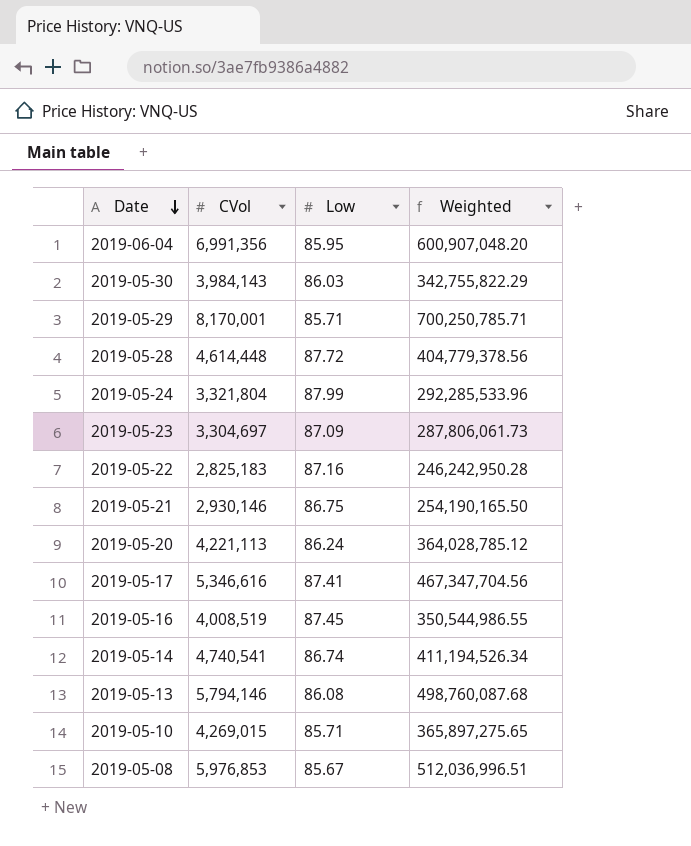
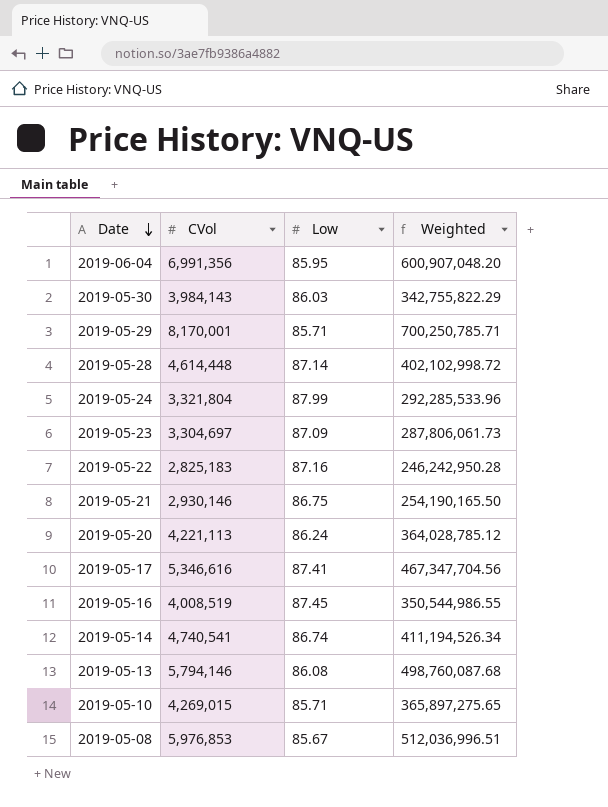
2019-05-28 | Low: 87.72 -> 87.14
2019-05-28 | Weighted: 404,779,378.56 -> 402,102,998.72

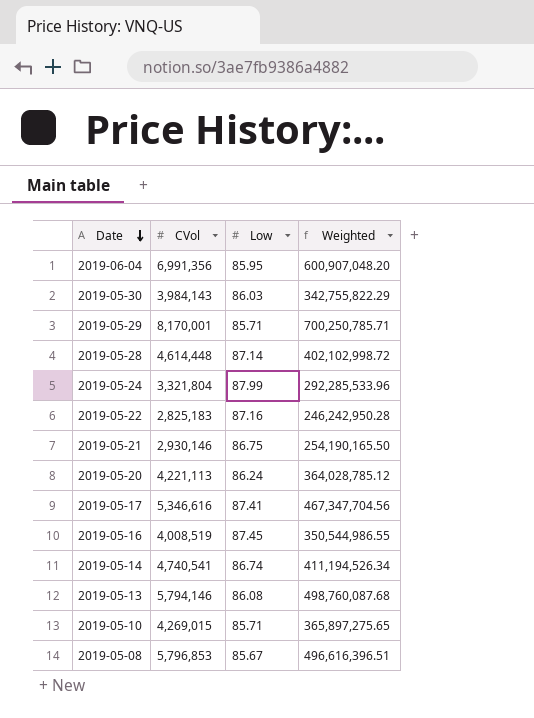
row 2019-05-23: 3,304,697 | 87.09 | 287,806,061.73 -> none
2019-05-08 | CVol: 5,976,853 -> 5,796,853
2019-05-08 | Weighted: 512,036,996.51 -> 496,616,396.51

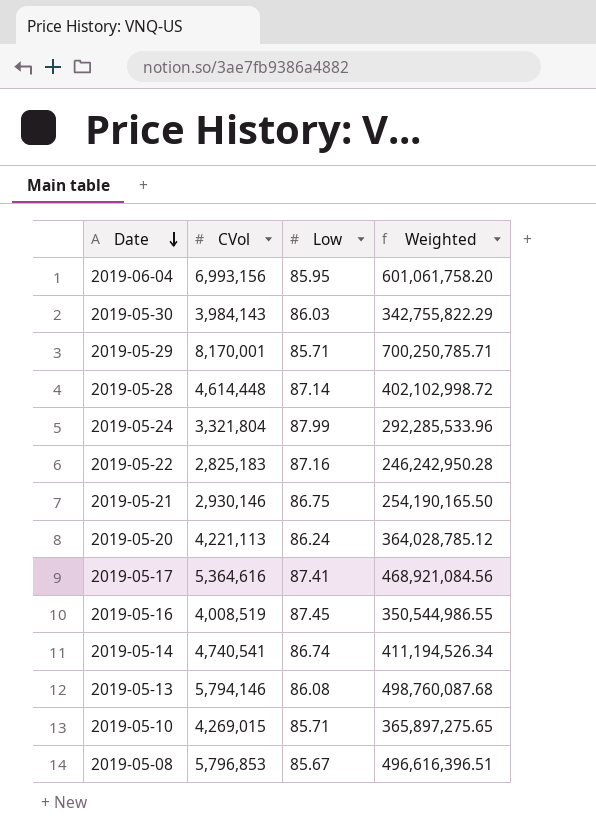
2019-06-04 | CVol: 6,991,356 -> 6,993,156
2019-06-04 | Weighted: 600,907,048.20 -> 601,061,758.20
2019-05-17 | CVol: 5,346,616 -> 5,364,616
2019-05-17 | Weighted: 467,347,704.56 -> 468,921,084.56

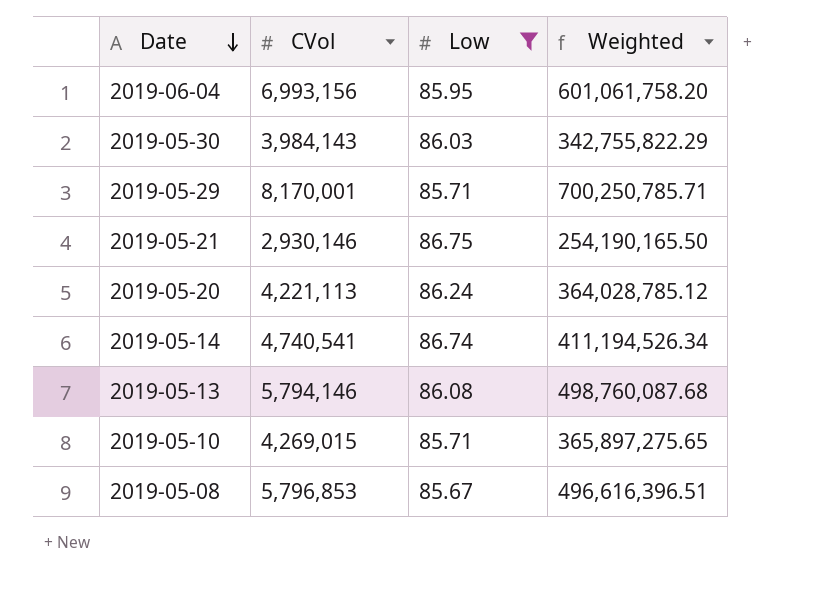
filter: none -> Low <= 86.75

